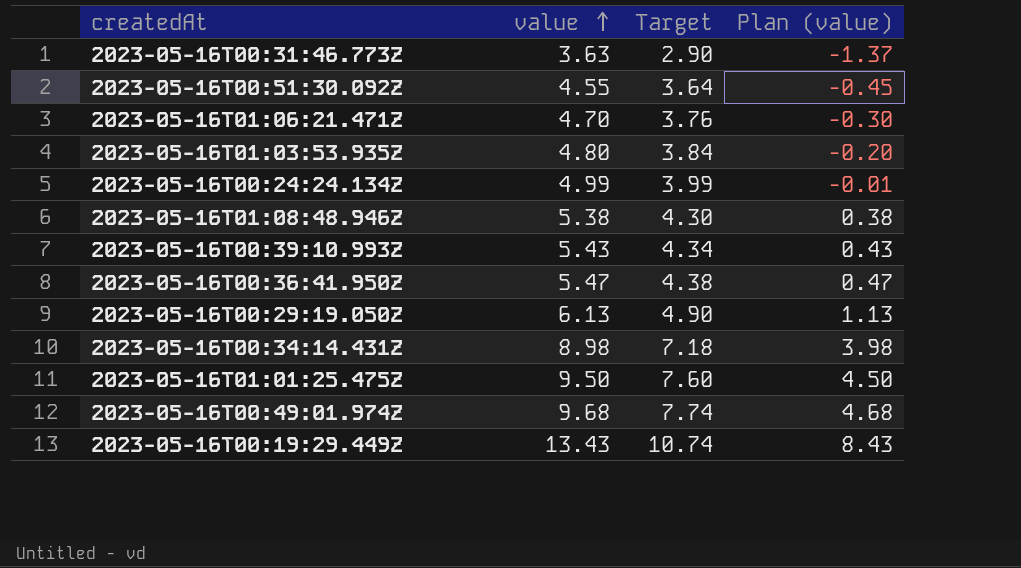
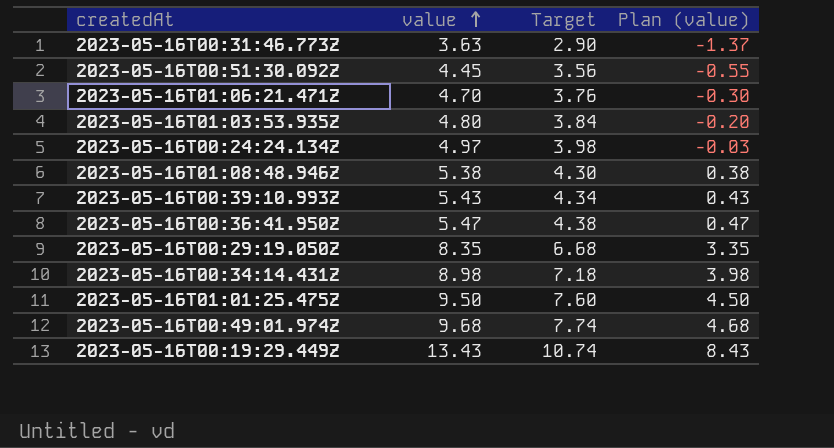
2023-05-16T00:51:30.092Z | value: 4.55 -> 4.45
2023-05-16T00:51:30.092Z | Target: 3.64 -> 3.56
2023-05-16T00:51:30.092Z | Plan (value): -0.45 -> -0.55
2023-05-16T00:24:24.134Z | value: 4.99 -> 4.97
2023-05-16T00:24:24.134Z | Target: 3.99 -> 3.98
2023-05-16T00:24:24.134Z | Plan (value): -0.01 -> -0.03
2023-05-16T00:29:19.050Z | value: 6.13 -> 8.35
2023-05-16T00:29:19.050Z | Target: 4.90 -> 6.68
2023-05-16T00:29:19.050Z | Plan (value): 1.13 -> 3.35

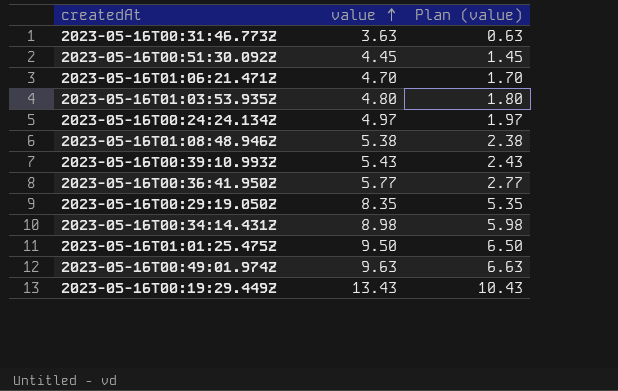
column Target | formula: [value] * 0.8 -> none
column Plan (value) | formula: [value] - 5 -> [value] - 3
2023-05-16T00:36:41.950Z | value: 5.47 -> 5.77
2023-05-16T00:49:01.974Z | value: 9.68 -> 9.63

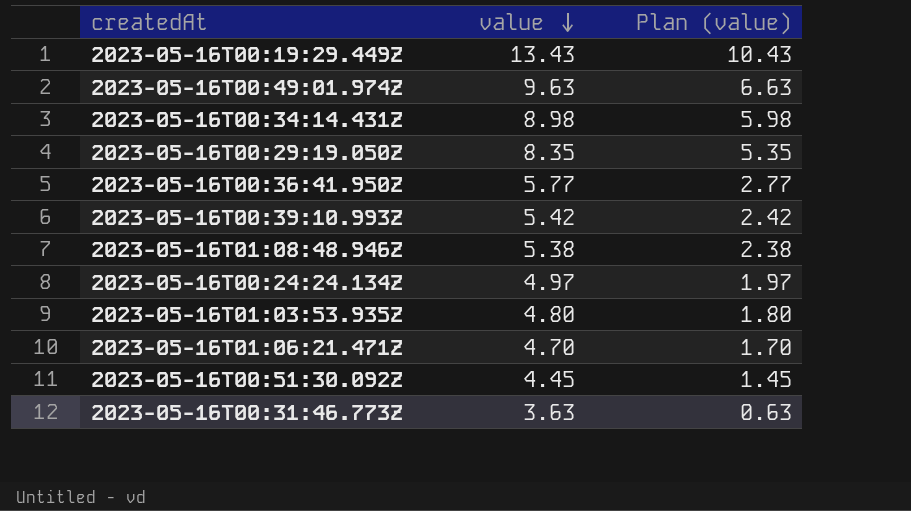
row order: value ascending -> value descending
row 2023-05-16T01:01:25.475Z: 9.50 | 6.50 -> none
2023-05-16T00:39:10.993Z | value: 5.43 -> 5.42
2023-05-16T00:39:10.993Z | Plan (value): 2.43 -> 2.42

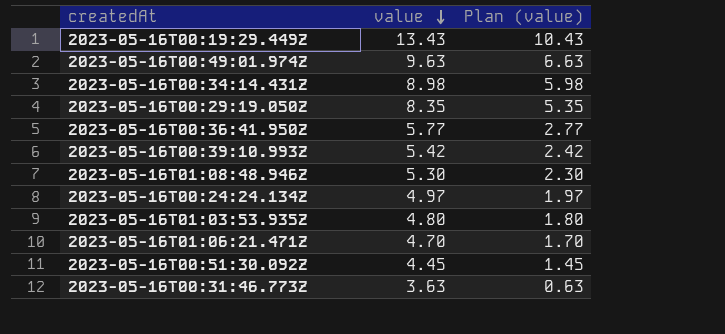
2023-05-16T01:08:48.946Z | value: 5.38 -> 5.30
2023-05-16T01:08:48.946Z | Plan (value): 2.38 -> 2.30

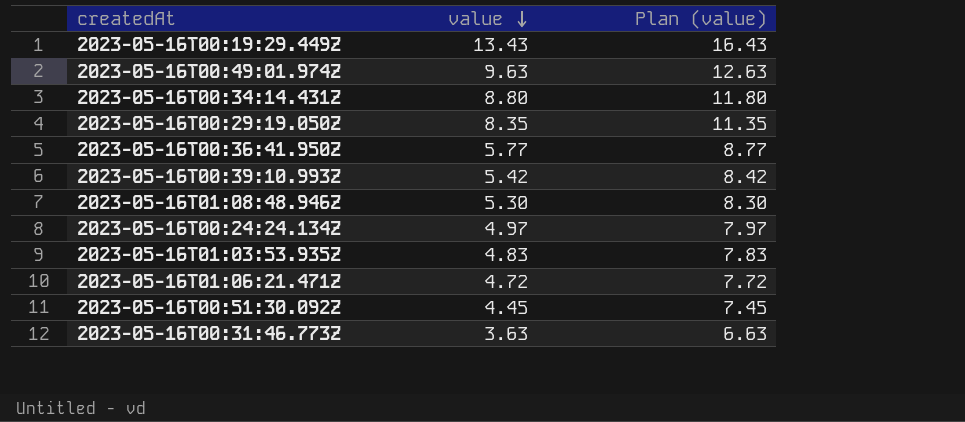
column Plan (value) | formula: [value] - 3 -> [value] + 3
2023-05-16T00:34:14.431Z | value: 8.98 -> 8.80
2023-05-16T01:03:53.935Z | value: 4.80 -> 4.83
2023-05-16T01:06:21.471Z | value: 4.70 -> 4.72

